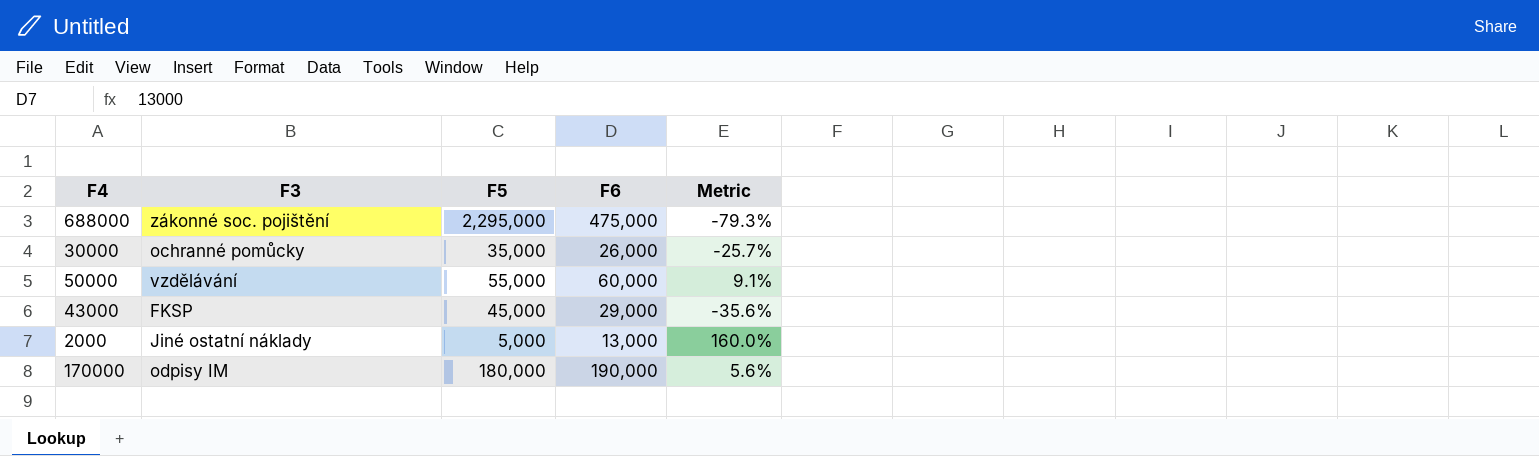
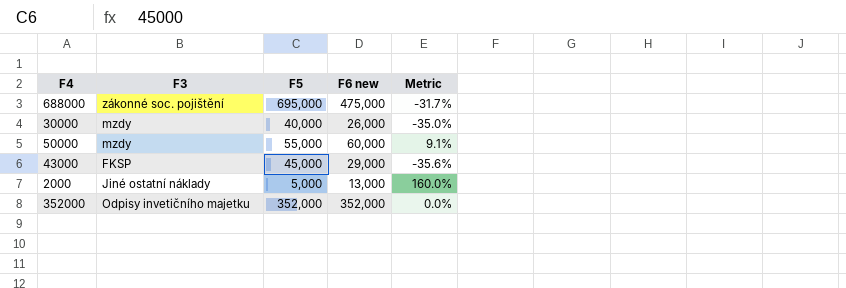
column name: F6 -> F6 new
row 170000: odpisy IM | 180,000 | 190,000 | 5.6% -> none
688000 | F5: 2,295,000 -> 695,000
688000 | Metric: -79.3% -> -31.7%
30000 | F3: ochranné pomůcky -> mzdy
30000 | F5: 35,000 -> 40,000
30000 | Metric: -25.7% -> -35.0%
50000 | F3: vzdělávání -> mzdy
row 352000: none -> Odpisy invetičního majetku | 352,000 | 352,000 | 0.0%

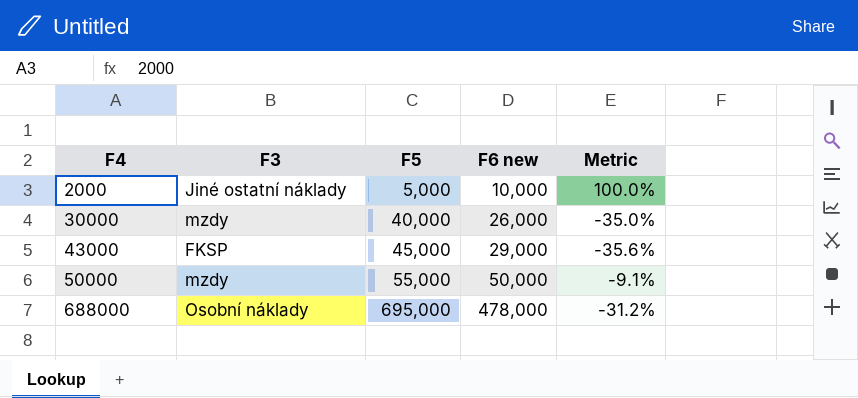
row order: none -> F4 ascending
row 352000: Odpisy invetičního majetku | 352,000 | 352,000 | 0.0% -> none
2000 | F6 new: 13,000 -> 10,000
2000 | Metric: 160.0% -> 100.0%
50000 | F6 new: 60,000 -> 50,000
50000 | Metric: 9.1% -> -9.1%
688000 | F3: zákonné soc. pojištění -> Osobní náklady
688000 | F6 new: 475,000 -> 478,000
688000 | Metric: -31.7% -> -31.2%

